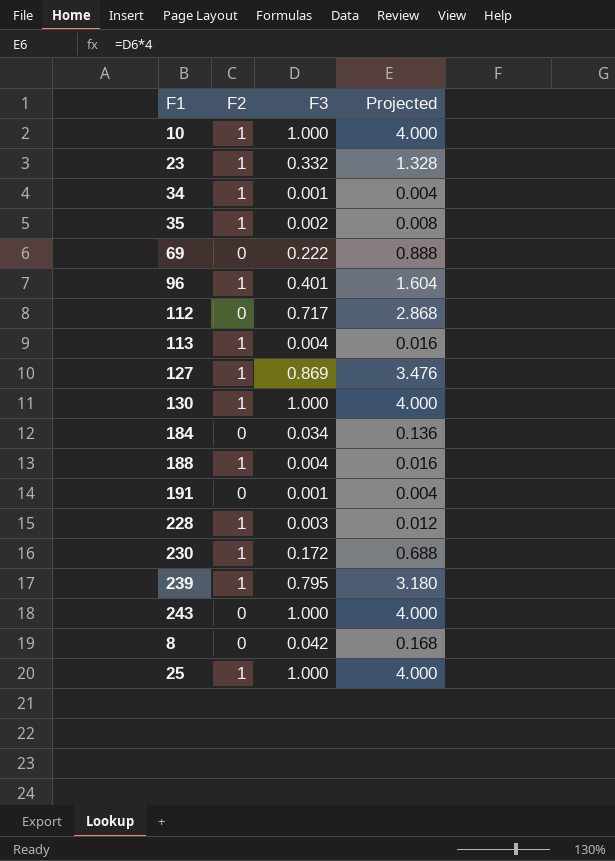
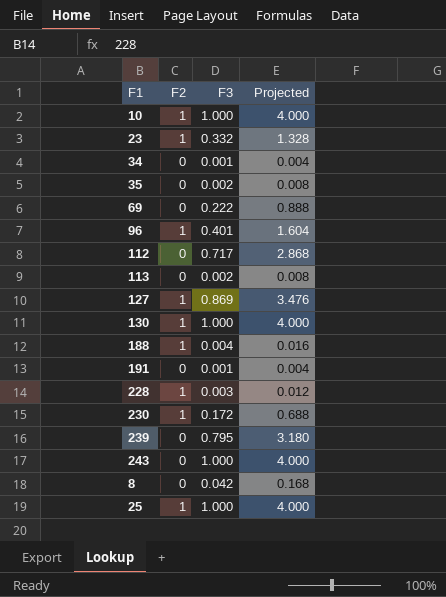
row 184: 0 | 0.034 | 0.136 -> none
34 | F2: 1 -> 0
35 | F2: 1 -> 0
113 | F2: 1 -> 0
113 | F3: 0.004 -> 0.002
113 | Projected: 0.016 -> 0.008
239 | F2: 1 -> 0

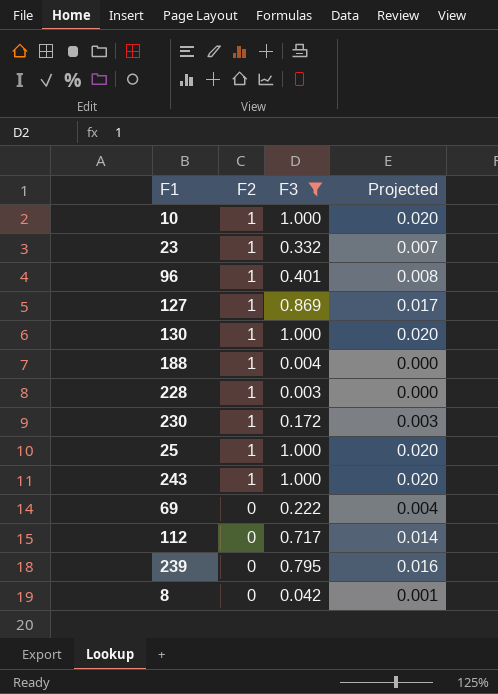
filter: none -> F3 >= 0.003
row order: none -> F2 descending
column Projected | formula: [F3] * 4 -> [F3] * 0.02
243 | F2: 0 -> 1

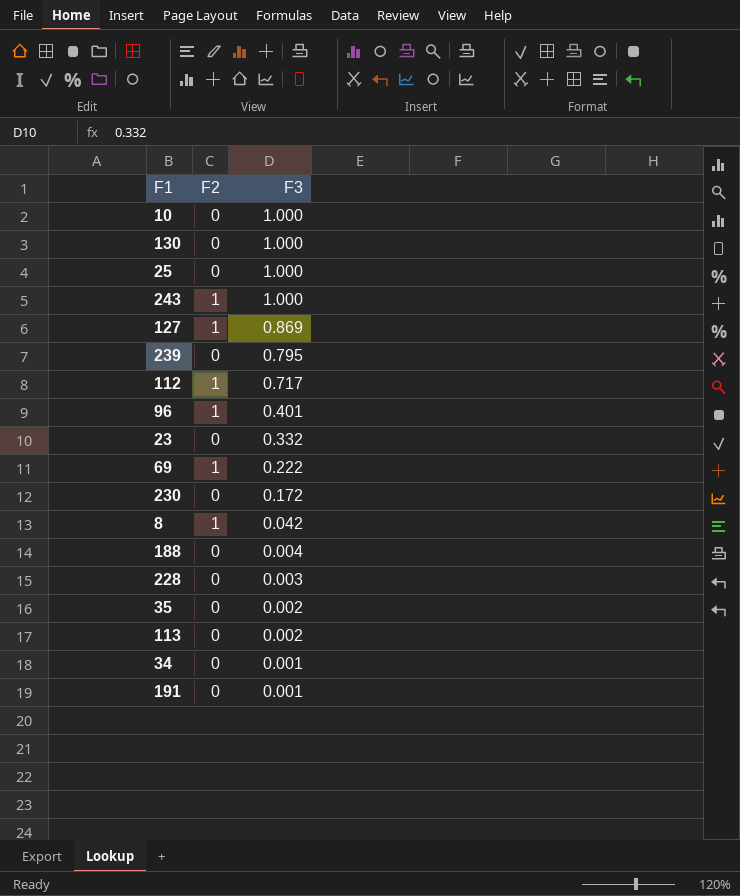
filter: F3 >= 0.003 -> none
row order: F2 descending -> F3 descending
column Projected | formula: [F3] * 0.02 -> none
10 | F2: 1 -> 0
130 | F2: 1 -> 0
25 | F2: 1 -> 0
112 | F2: 0 -> 1
23 | F2: 1 -> 0
69 | F2: 0 -> 1
230 | F2: 1 -> 0
8 | F2: 0 -> 1
188 | F2: 1 -> 0
228 | F2: 1 -> 0

